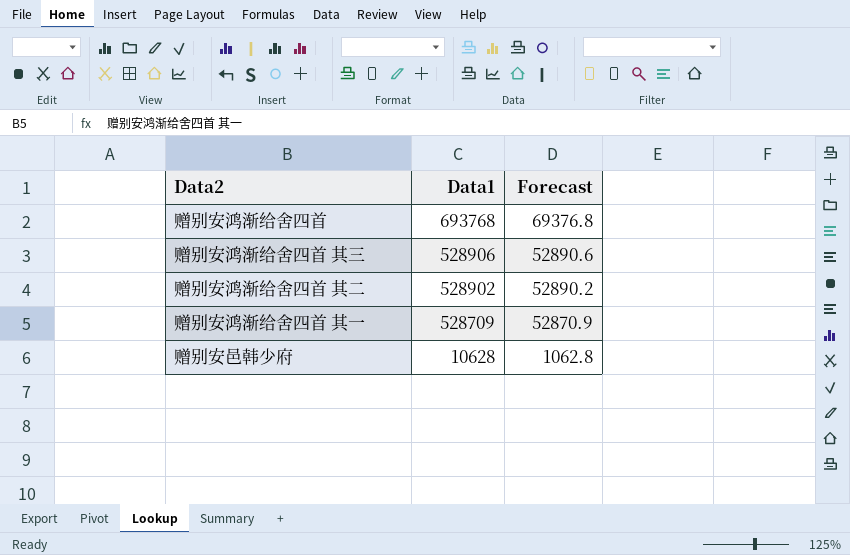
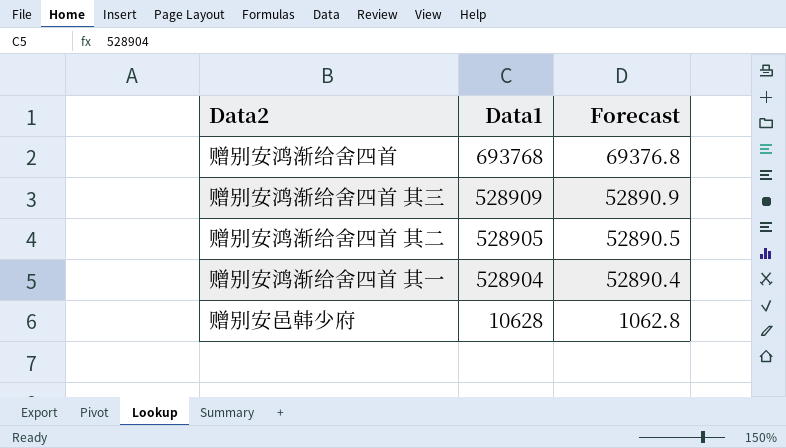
赠别安鸿渐给舍四首 其三 | Data1: 528906 -> 528909
赠别安鸿渐给舍四首 其三 | Forecast: 52890.6 -> 52890.9
赠别安鸿渐给舍四首 其二 | Data1: 528902 -> 528905
赠别安鸿渐给舍四首 其二 | Forecast: 52890.2 -> 52890.5
赠别安鸿渐给舍四首 其一 | Data1: 528709 -> 528904
赠别安鸿渐给舍四首 其一 | Forecast: 52870.9 -> 52890.4

